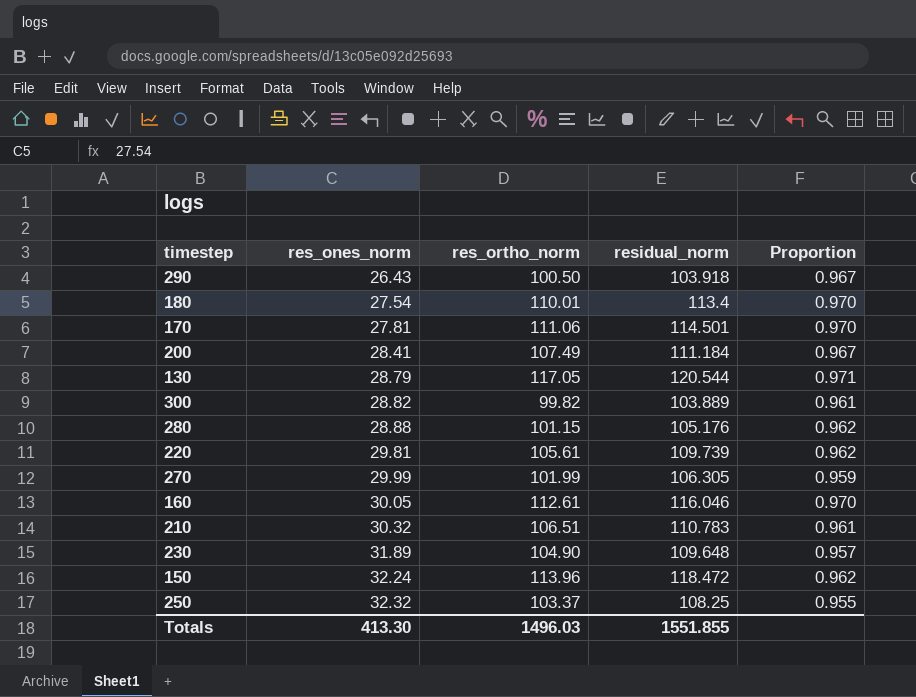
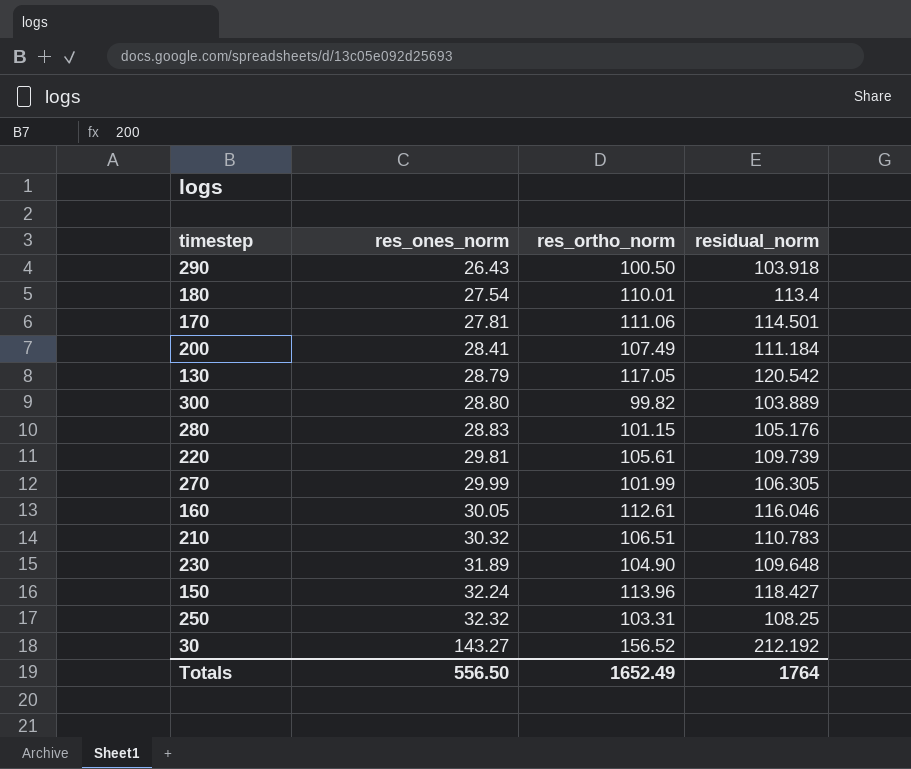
column Proportion | formula: [res_ortho_norm] / [residual_norm] -> none
130 | residual_norm: 120.544 -> 120.542
300 | res_ones_norm: 28.82 -> 28.80
280 | res_ones_norm: 28.88 -> 28.83
150 | residual_norm: 118.472 -> 118.427
250 | res_ortho_norm: 103.37 -> 103.31
row 30: none -> 143.27 | 156.52 | 212.192
Totals | res_ones_norm: 413.30 -> 556.50
Totals | res_ortho_norm: 1496.03 -> 1652.49
Totals | residual_norm: 1551.855 -> 1764

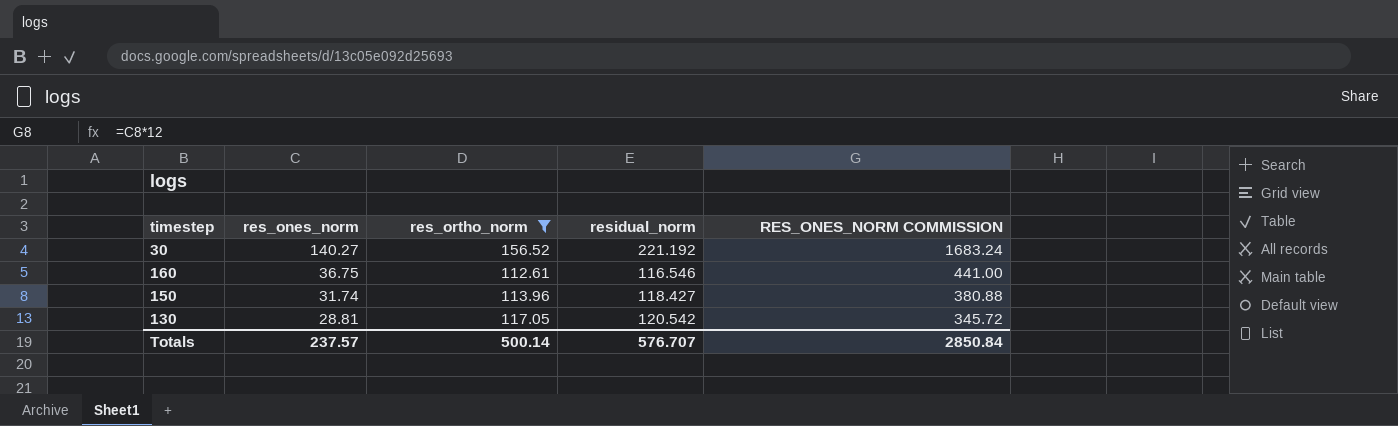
filter: none -> res_ortho_norm >= 112.61
row order: res_ones_norm ascending -> res_ones_norm descending
column RES_ONES_NORM COMMISSION | formula: none -> [res_ones_norm] * 12
30 | res_ones_norm: 143.27 -> 140.27
30 | residual_norm: 212.192 -> 221.192
160 | res_ones_norm: 30.05 -> 36.75
160 | residual_norm: 116.046 -> 116.546
150 | res_ones_norm: 32.24 -> 31.74
130 | res_ones_norm: 28.79 -> 28.81
Totals | res_ones_norm: 556.50 -> 237.57
Totals | res_ortho_norm: 1652.49 -> 500.14
Totals | residual_norm: 1764 -> 576.707

